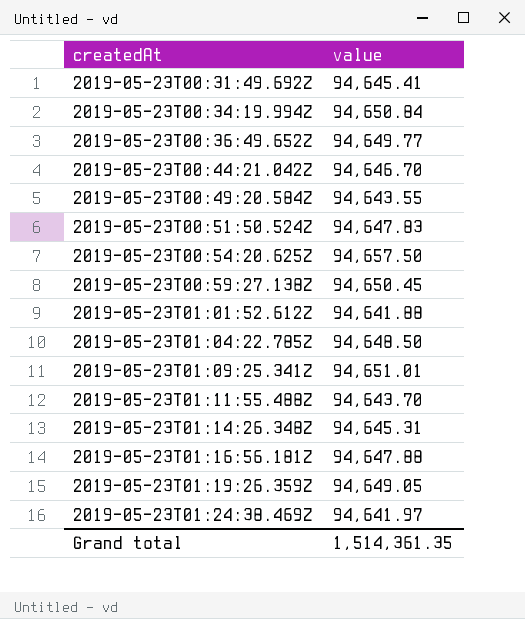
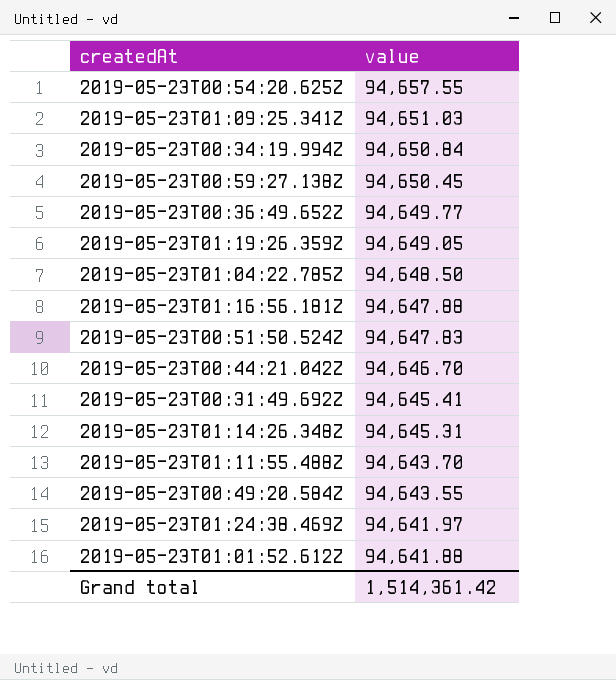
row order: createdAt ascending -> value descending
2019-05-23T00:54:20.625Z | value: 94,657.50 -> 94,657.55
2019-05-23T01:09:25.341Z | value: 94,651.01 -> 94,651.03
Grand total | value: 1,514,361.35 -> 1,514,361.42

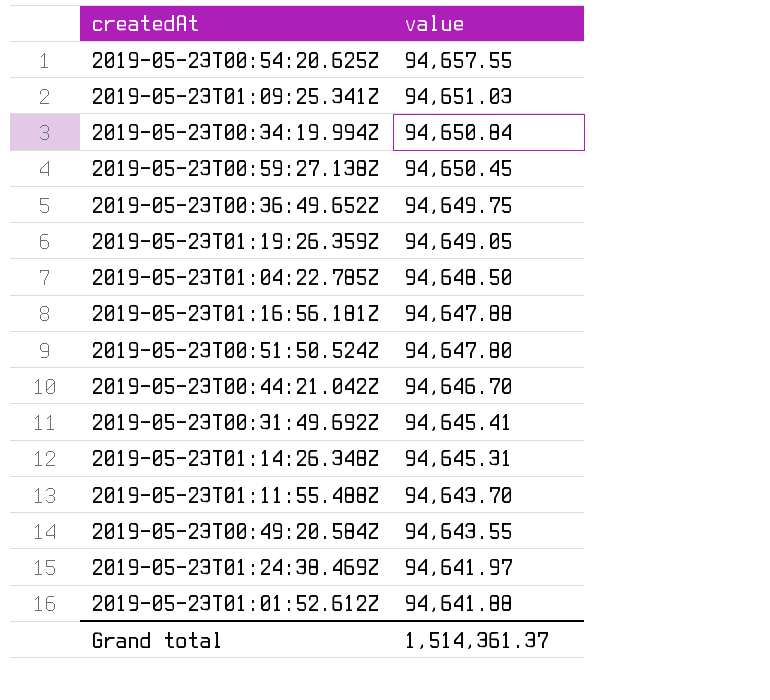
2019-05-23T00:36:49.652Z | value: 94,649.77 -> 94,649.75
2019-05-23T00:51:50.524Z | value: 94,647.83 -> 94,647.80
Grand total | value: 1,514,361.42 -> 1,514,361.37

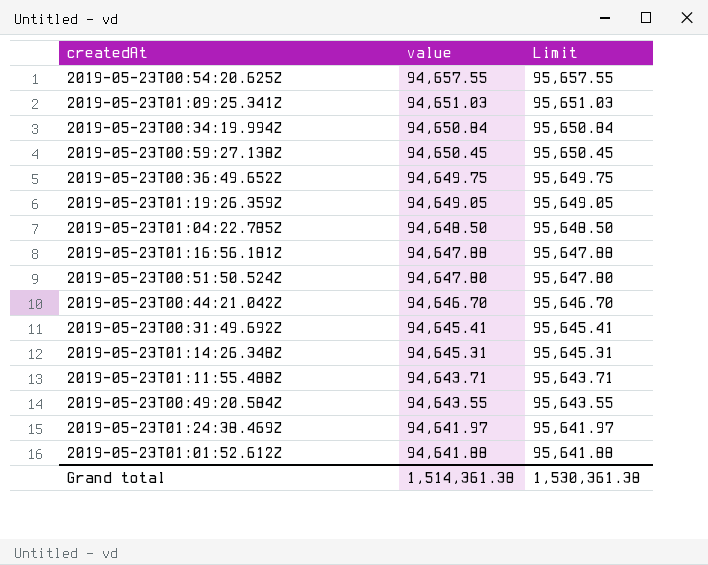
column Limit | formula: none -> [value] + 1000
2019-05-23T01:11:55.488Z | value: 94,643.70 -> 94,643.71
Grand total | value: 1,514,361.37 -> 1,514,361.38

